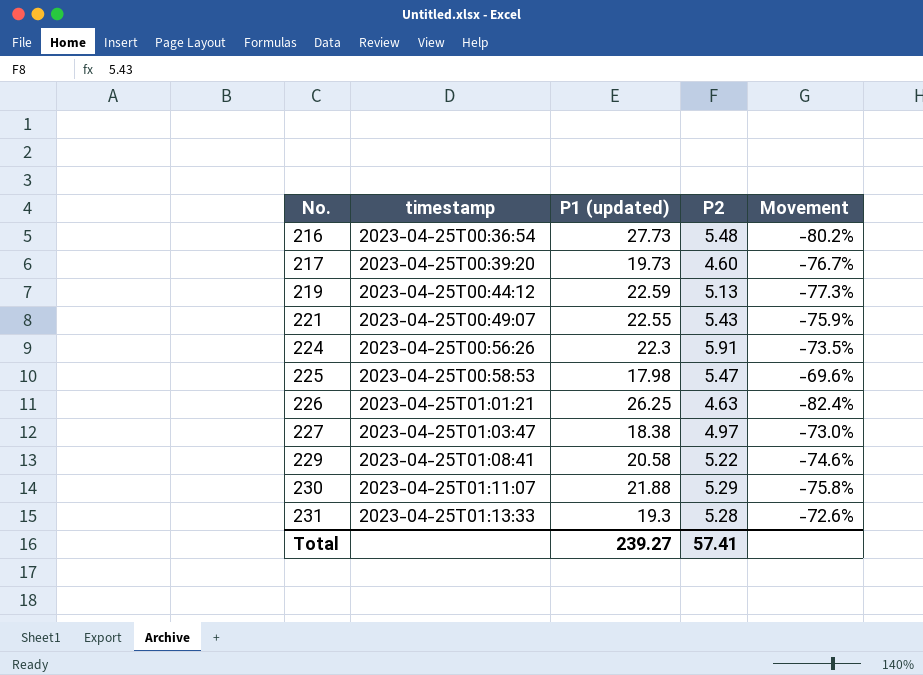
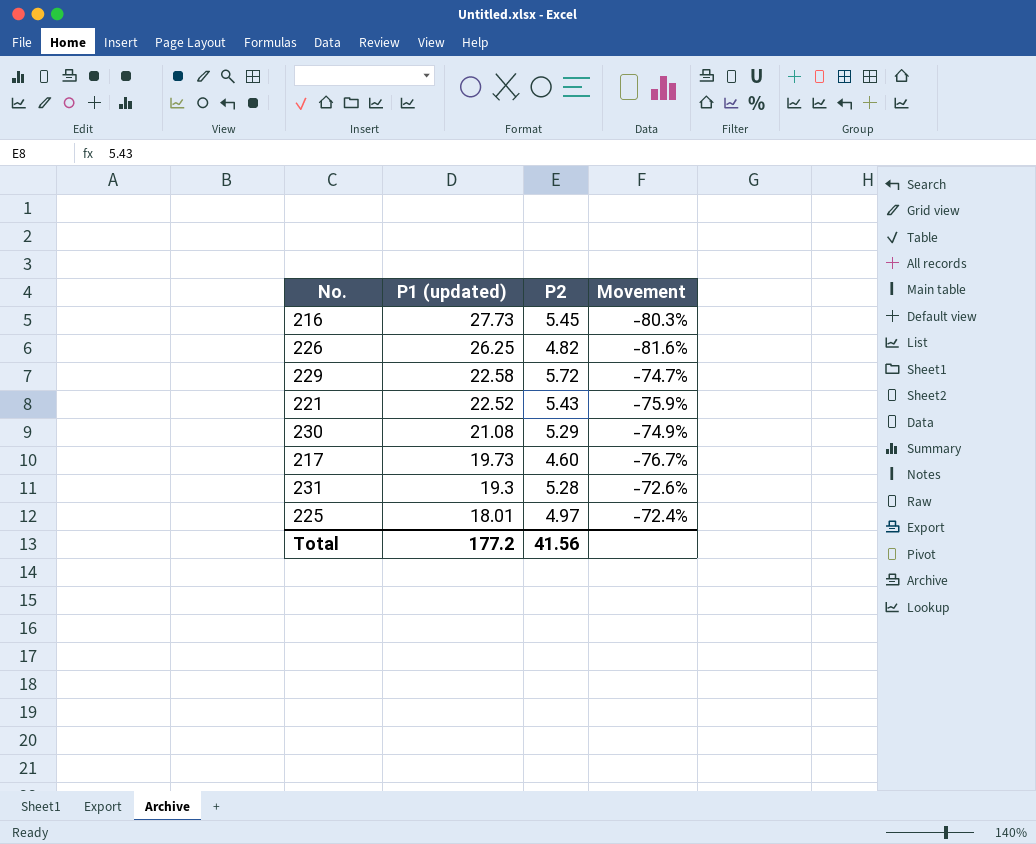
row order: No. ascending -> P1 (updated) descending
column timestamp | position: 2 -> none
row 219: 2023-04-25T00:44:12 | 22.59 | 5.13 | -77.3% -> none
row 224: 2023-04-25T00:56:26 | 22.3 | 5.91 | -73.5% -> none
row 227: 2023-04-25T01:03:47 | 18.38 | 4.97 | -73.0% -> none
216 | P2: 5.48 -> 5.45
216 | Movement: -80.2% -> -80.3%
226 | P2: 4.63 -> 4.82
226 | Movement: -82.4% -> -81.6%
229 | P1 (updated): 20.58 -> 22.58
229 | P2: 5.22 -> 5.72
229 | Movement: -74.6% -> -74.7%
221 | P1 (updated): 22.55 -> 22.52
230 | P1 (updated): 21.88 -> 21.08
230 | Movement: -75.8% -> -74.9%
225 | P1 (updated): 17.98 -> 18.01
225 | P2: 5.47 -> 4.97
225 | Movement: -69.6% -> -72.4%
Total | P1 (updated): 239.27 -> 177.2
Total | P2: 57.41 -> 41.56

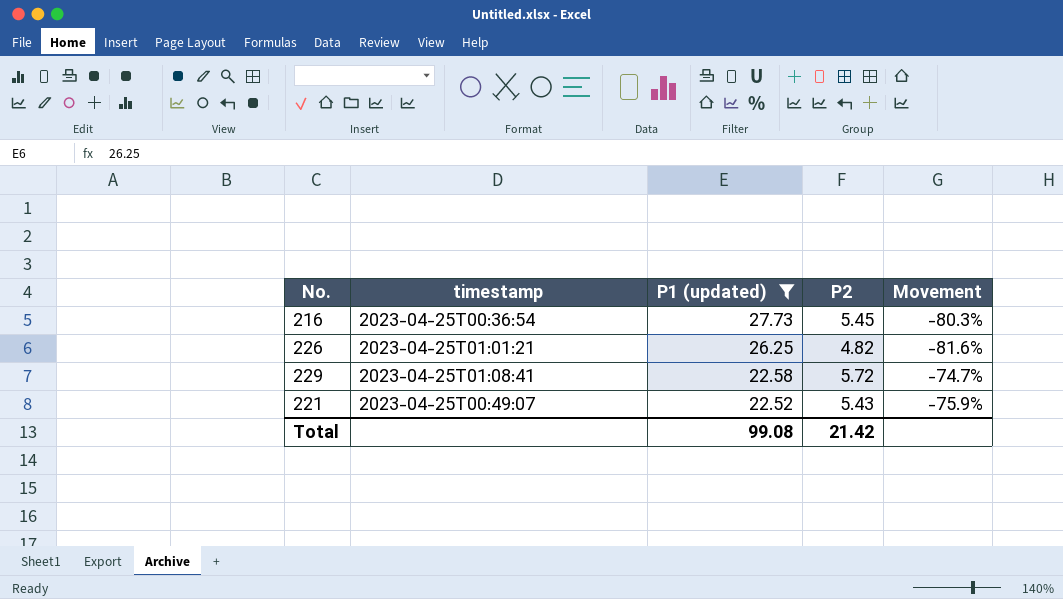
filter: none -> P1 (updated) >= 22.52
column timestamp | position: none -> 2
Total | P1 (updated): 177.2 -> 99.08
Total | P2: 41.56 -> 21.42

